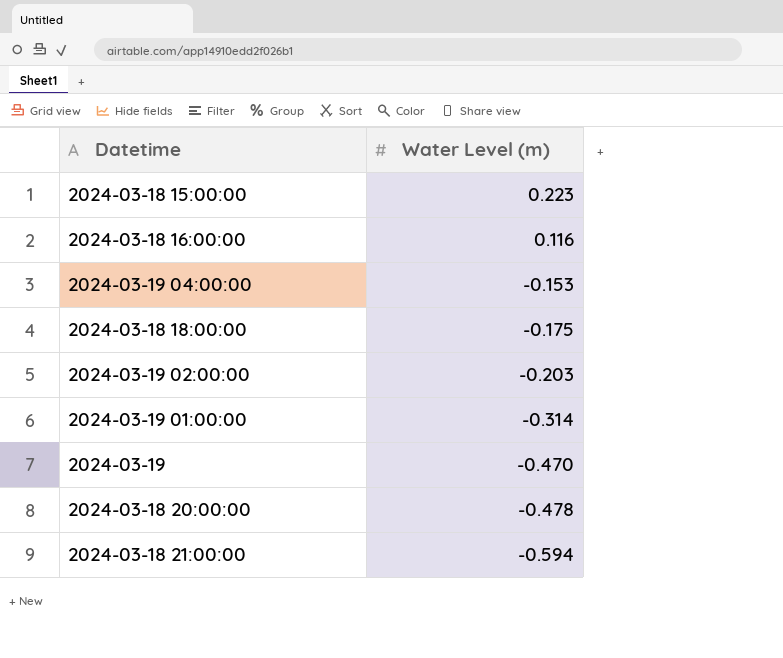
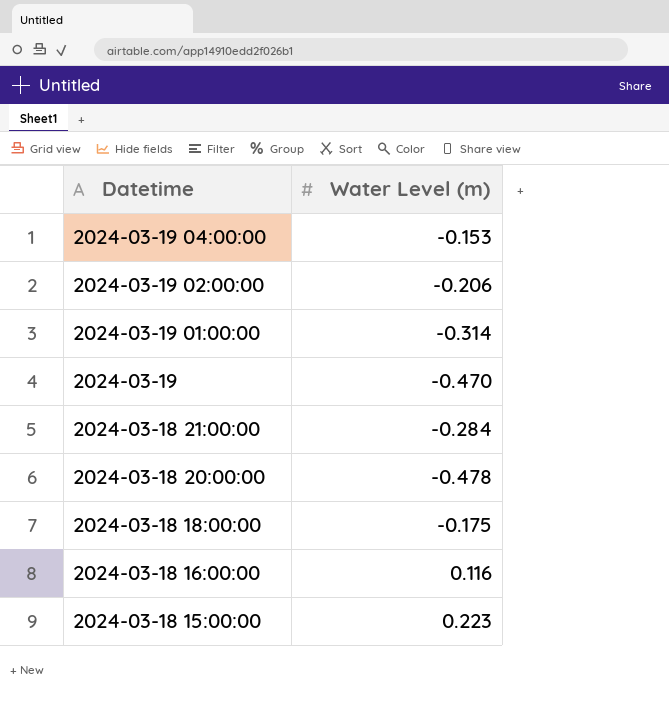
row order: Water Level (m) descending -> Datetime descending
2024-03-19 02:00:00 | Water Level (m): -0.203 -> -0.206
2024-03-18 21:00:00 | Water Level (m): -0.594 -> -0.284

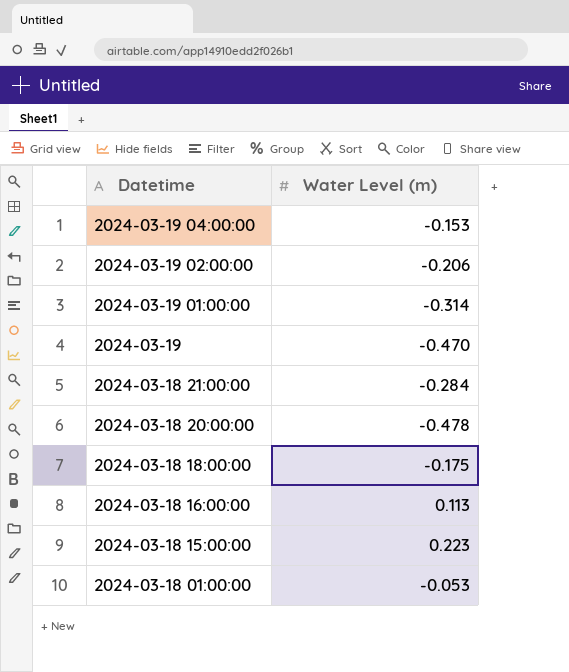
2024-03-18 16:00:00 | Water Level (m): 0.116 -> 0.113
row 2024-03-18 01:00:00: none -> -0.053

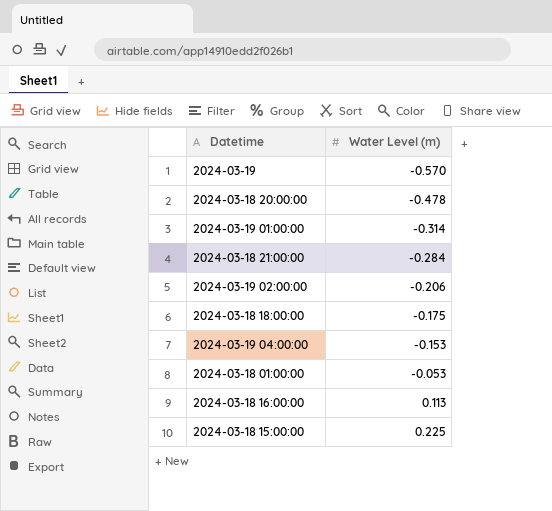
row order: Datetime descending -> Water Level (m) ascending
2024-03-19 | Water Level (m): -0.470 -> -0.570
2024-03-18 15:00:00 | Water Level (m): 0.223 -> 0.225

